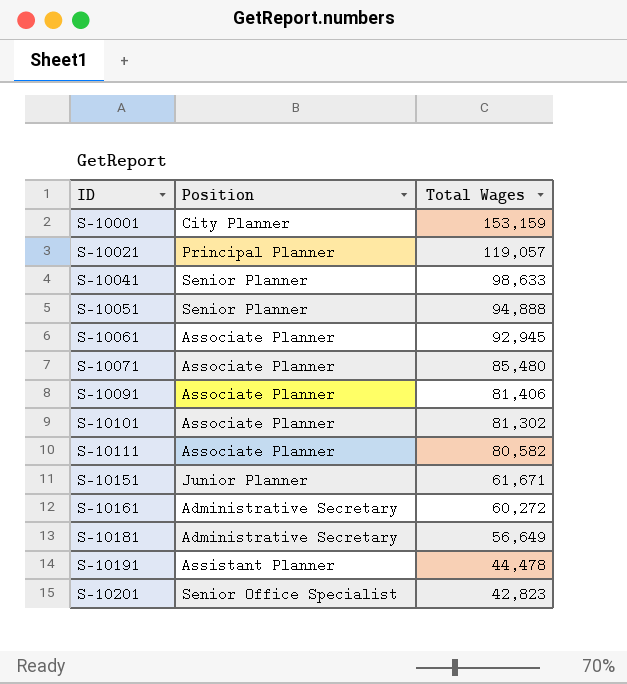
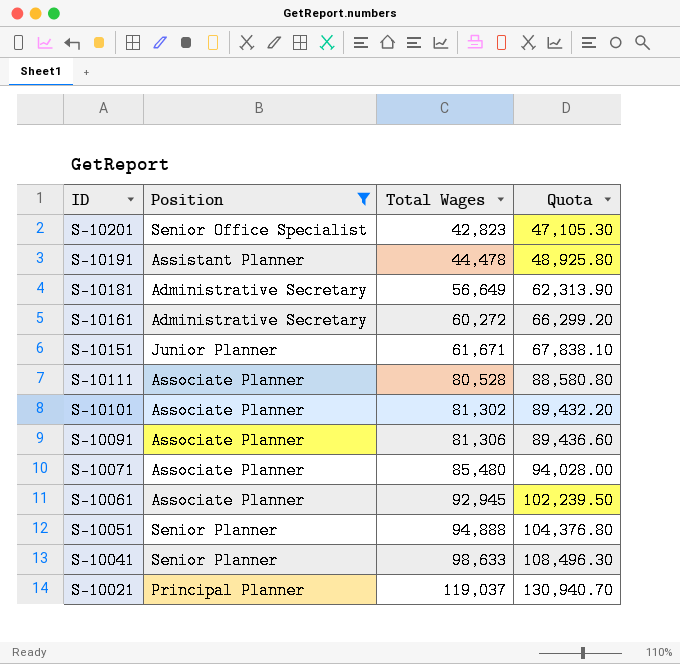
filter: none -> Position != City Planner
row order: ID ascending -> ID descending
column Quota | formula: none -> [Total Wages] * 1.1
S-10111 | Total Wages: 80,582 -> 80,528
S-10091 | Total Wages: 81,406 -> 81,306
S-10021 | Total Wages: 119,057 -> 119,037

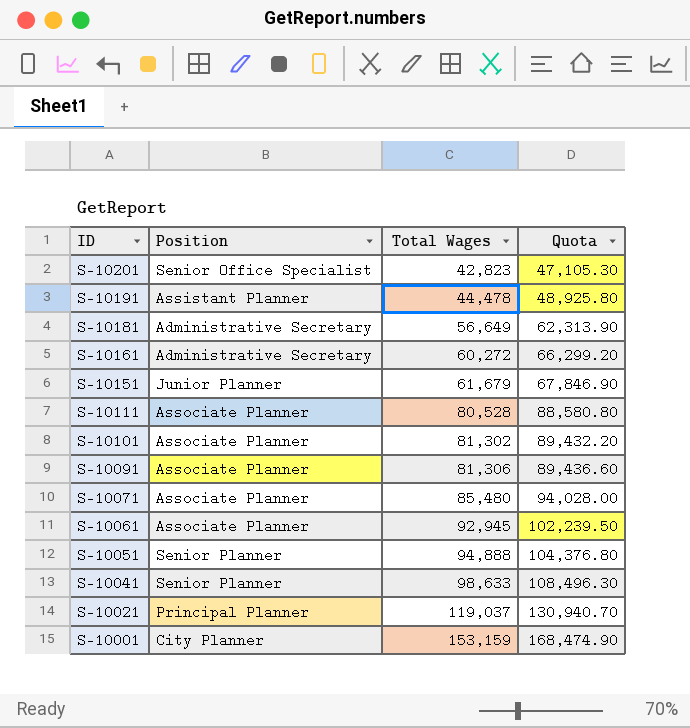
filter: Position != City Planner -> none
S-10151 | Total Wages: 61,671 -> 61,679
S-10151 | Quota: 67,838.10 -> 67,846.90

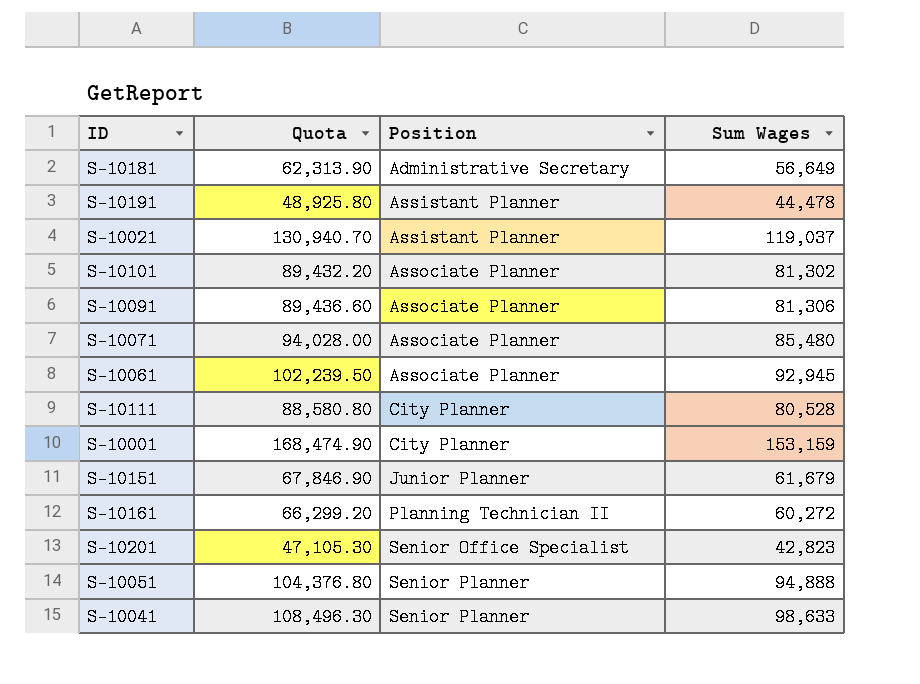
row order: ID descending -> Position ascending
column Quota | position: 4 -> 2
column name: Total Wages -> Sum Wages
S-10021 | Position: Principal Planner -> Assistant Planner
S-10111 | Position: Associate Planner -> City Planner
S-10161 | Position: Administrative Secretary -> Planning Technician II

